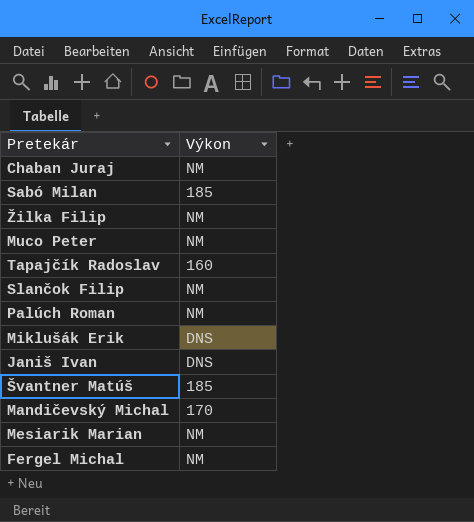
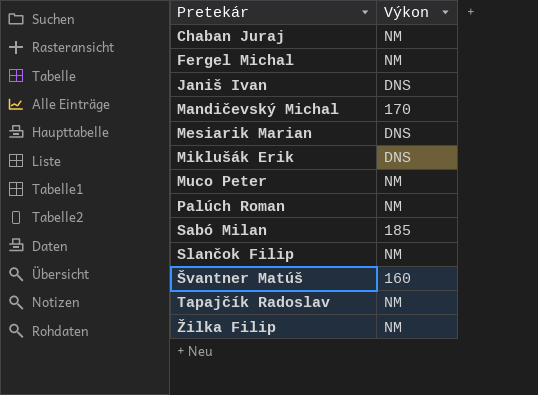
row order: none -> Pretekár ascending
Mesiarik Marian | Výkon: NM -> DNS
Švantner Matúš | Výkon: 185 -> 160
Tapajčík Radoslav | Výkon: 160 -> NM

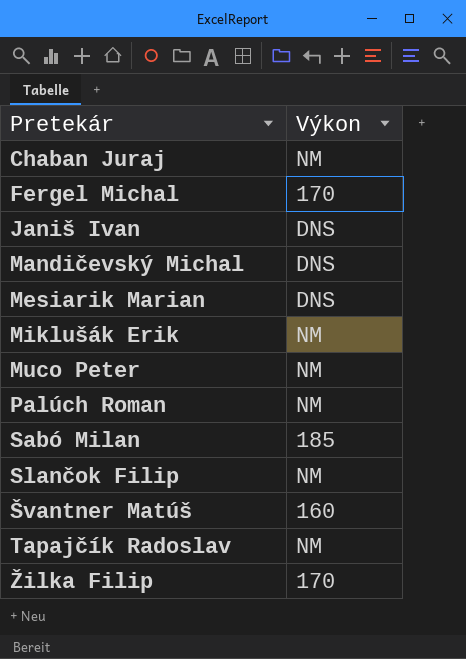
Fergel Michal | Výkon: NM -> 170
Mandičevský Michal | Výkon: 170 -> DNS
Miklušák Erik | Výkon: DNS -> NM
Žilka Filip | Výkon: NM -> 170

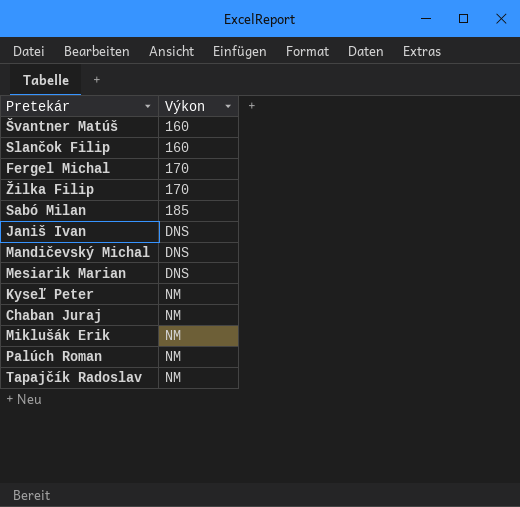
row order: Pretekár ascending -> Výkon ascending
row Muco Peter: NM -> none
Slančok Filip | Výkon: NM -> 160
row Kyseľ Peter: none -> NM

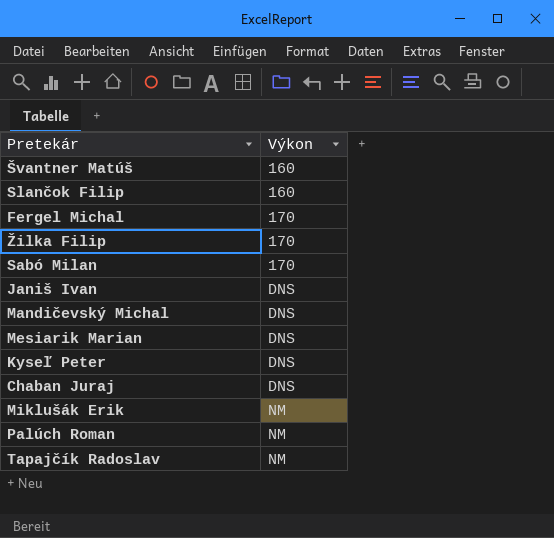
Sabó Milan | Výkon: 185 -> 170
Kyseľ Peter | Výkon: NM -> DNS
Chaban Juraj | Výkon: NM -> DNS

